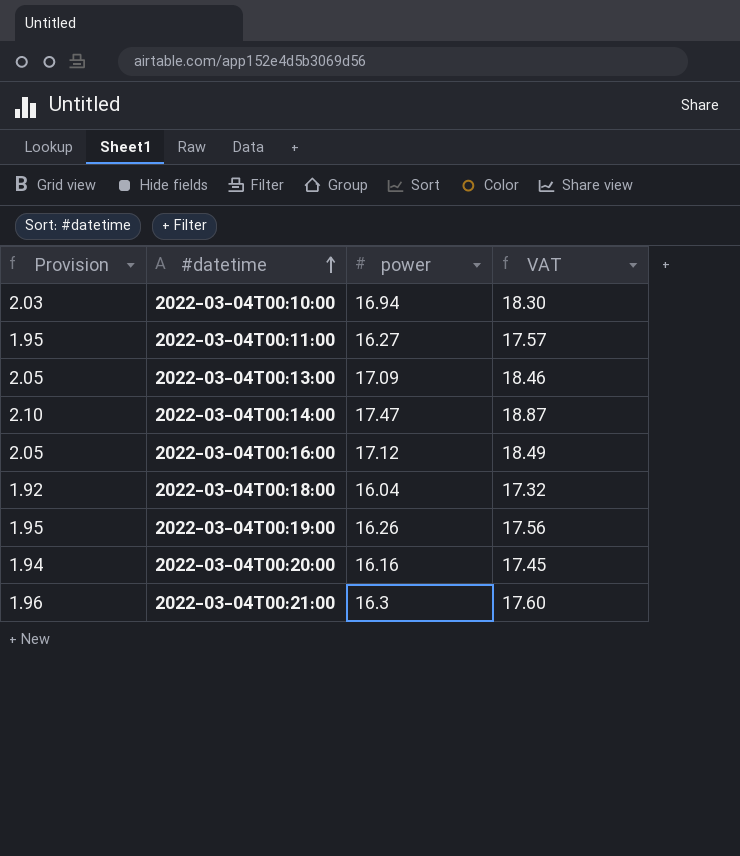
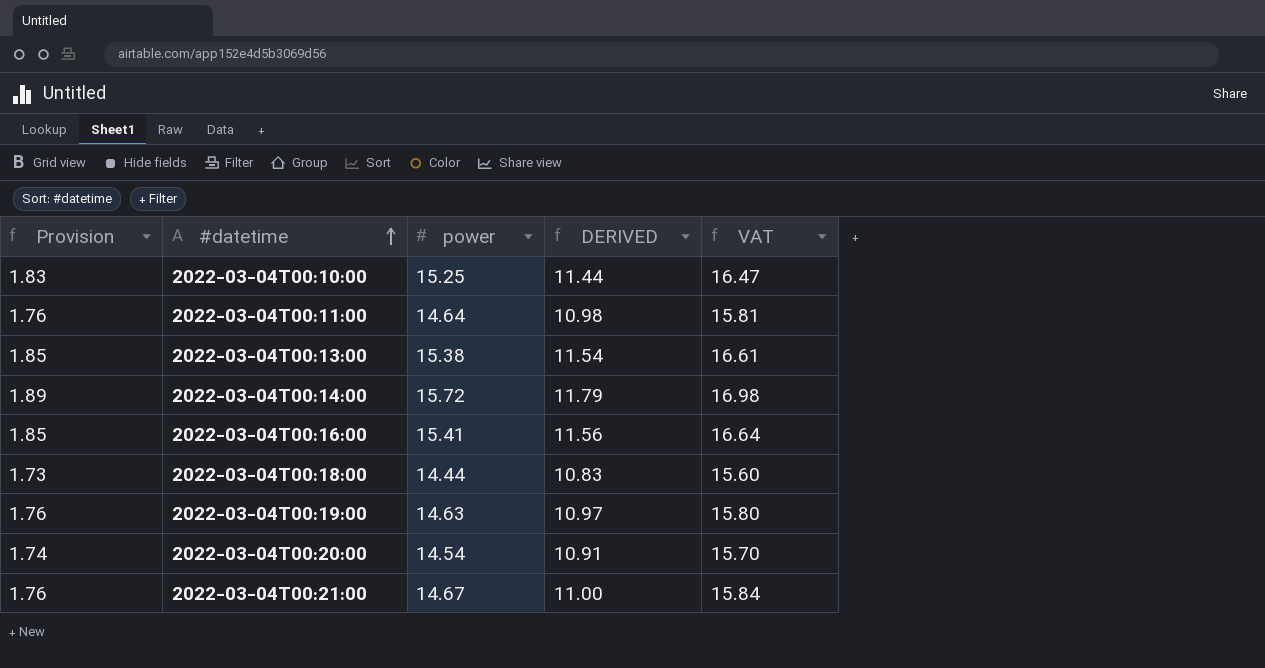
column DERIVED | formula: none -> [power] * 0.75
2022-03-04T00:10:00 | Provision: 2.03 -> 1.83
2022-03-04T00:10:00 | power: 16.94 -> 15.25
2022-03-04T00:10:00 | VAT: 18.30 -> 16.47
2022-03-04T00:11:00 | Provision: 1.95 -> 1.76
2022-03-04T00:11:00 | power: 16.27 -> 14.64
2022-03-04T00:11:00 | VAT: 17.57 -> 15.81
2022-03-04T00:13:00 | Provision: 2.05 -> 1.85
2022-03-04T00:13:00 | power: 17.09 -> 15.38
2022-03-04T00:13:00 | VAT: 18.46 -> 16.61
2022-03-04T00:14:00 | Provision: 2.10 -> 1.89
2022-03-04T00:14:00 | power: 17.47 -> 15.72
2022-03-04T00:14:00 | VAT: 18.87 -> 16.98
2022-03-04T00:16:00 | Provision: 2.05 -> 1.85
2022-03-04T00:16:00 | power: 17.12 -> 15.41
2022-03-04T00:16:00 | VAT: 18.49 -> 16.64
2022-03-04T00:18:00 | Provision: 1.92 -> 1.73
2022-03-04T00:18:00 | power: 16.04 -> 14.44
2022-03-04T00:18:00 | VAT: 17.32 -> 15.60
2022-03-04T00:19:00 | Provision: 1.95 -> 1.76
2022-03-04T00:19:00 | power: 16.26 -> 14.63
2022-03-04T00:19:00 | VAT: 17.56 -> 15.80
2022-03-04T00:20:00 | Provision: 1.94 -> 1.74
2022-03-04T00:20:00 | power: 16.16 -> 14.54
2022-03-04T00:20:00 | VAT: 17.45 -> 15.70
2022-03-04T00:21:00 | Provision: 1.96 -> 1.76
2022-03-04T00:21:00 | power: 16.3 -> 14.67
2022-03-04T00:21:00 | VAT: 17.60 -> 15.84

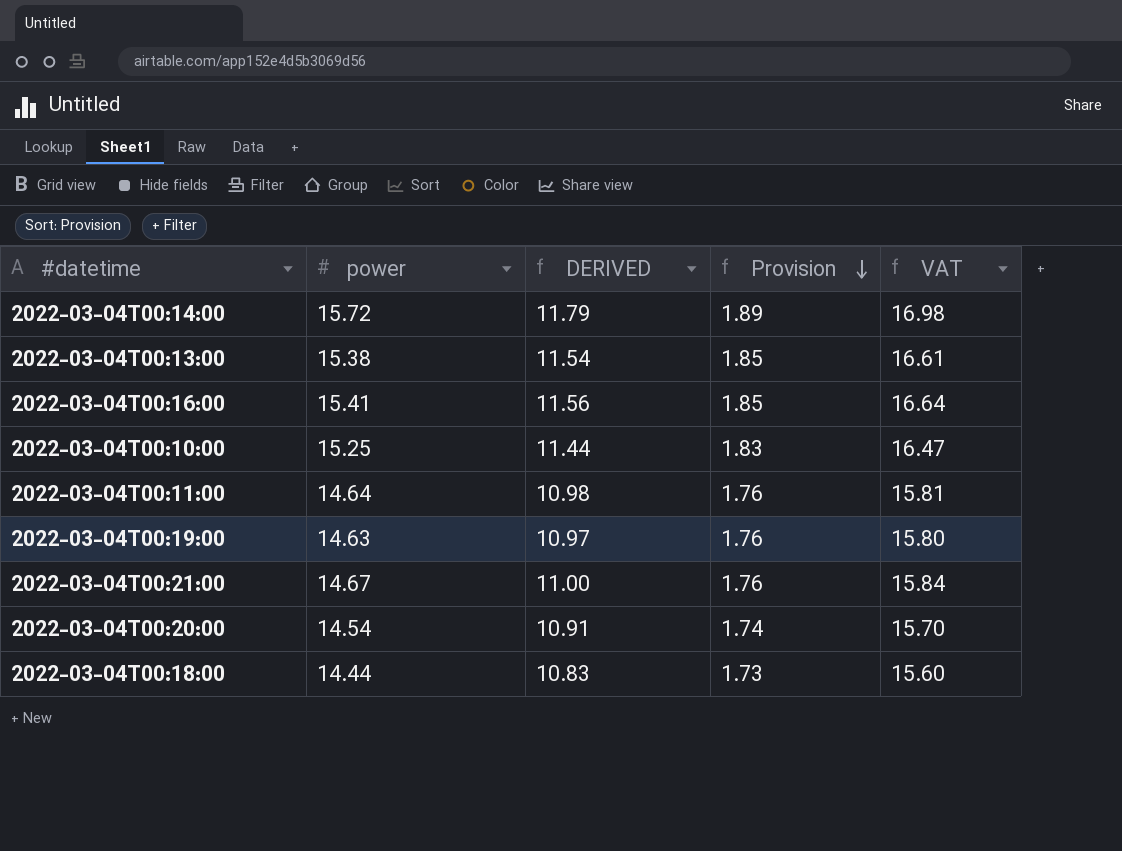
row order: #datetime ascending -> Provision descending
column Provision | position: 1 -> 4

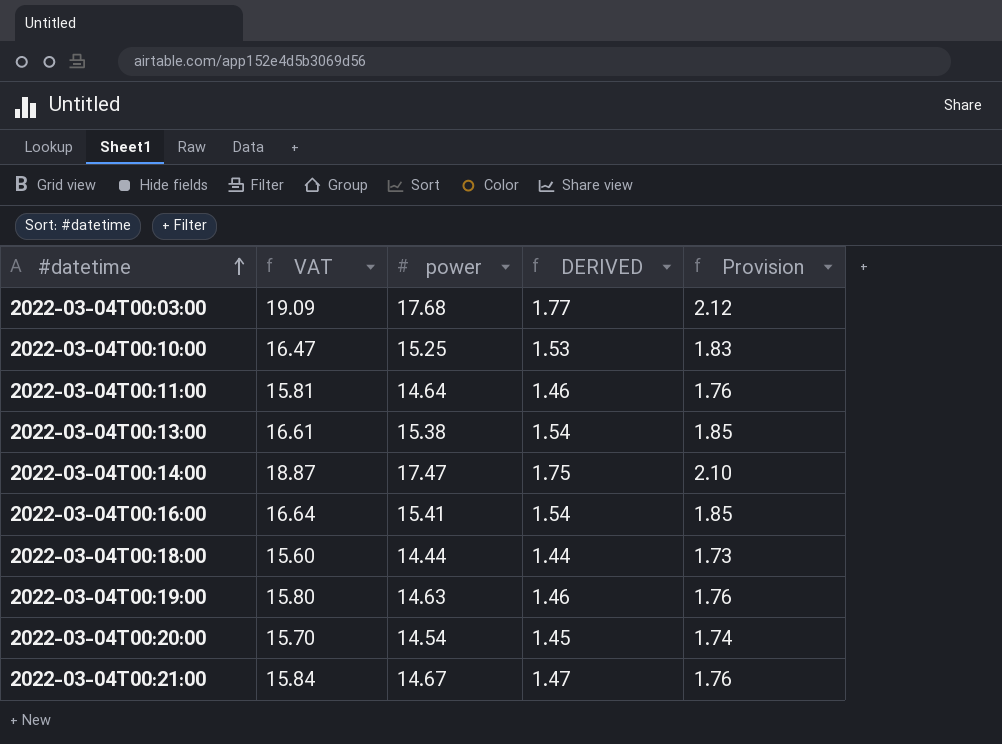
row order: Provision descending -> #datetime ascending
column VAT | position: 5 -> 2
column DERIVED | formula: [power] * 0.75 -> [power] * 0.1
row 2022-03-04T00:03:00: none -> 19.09 | 17.68 | 1.77 | 2.12
2022-03-04T00:14:00 | VAT: 16.98 -> 18.87
2022-03-04T00:14:00 | power: 15.72 -> 17.47
2022-03-04T00:14:00 | Provision: 1.89 -> 2.10

